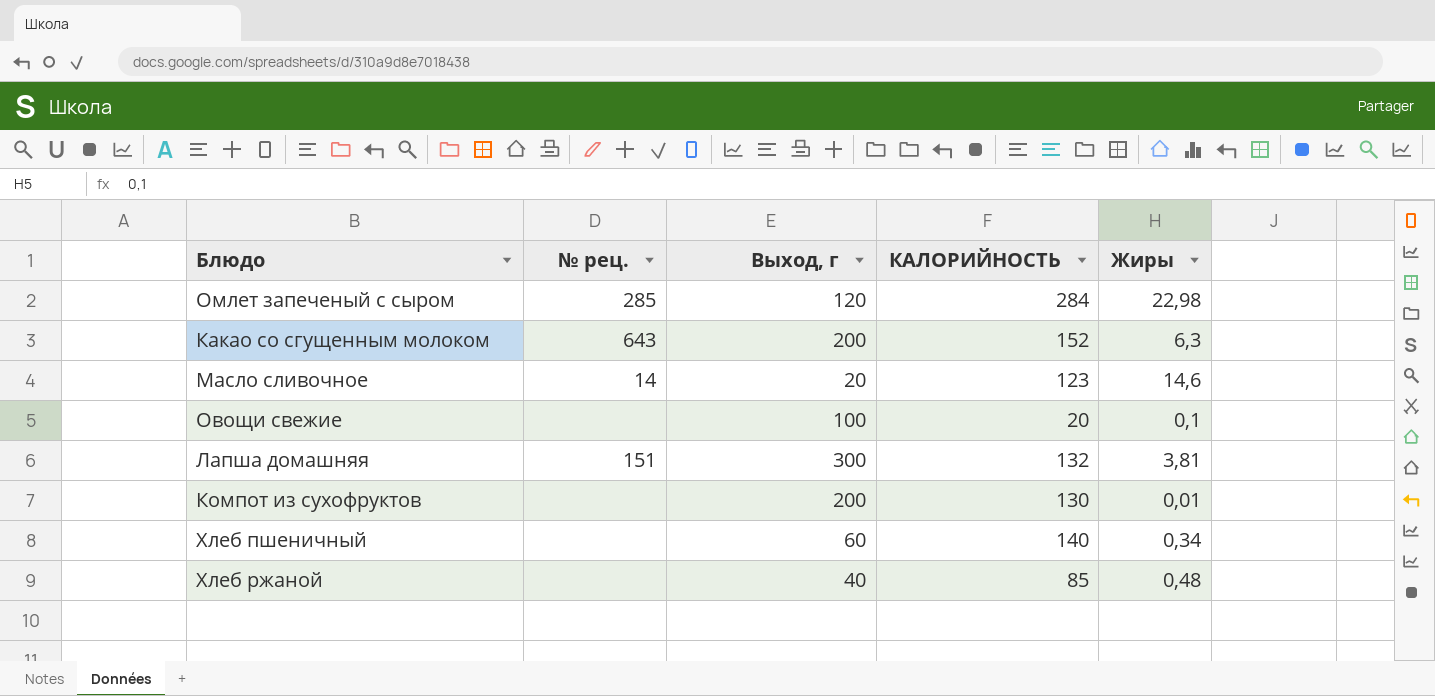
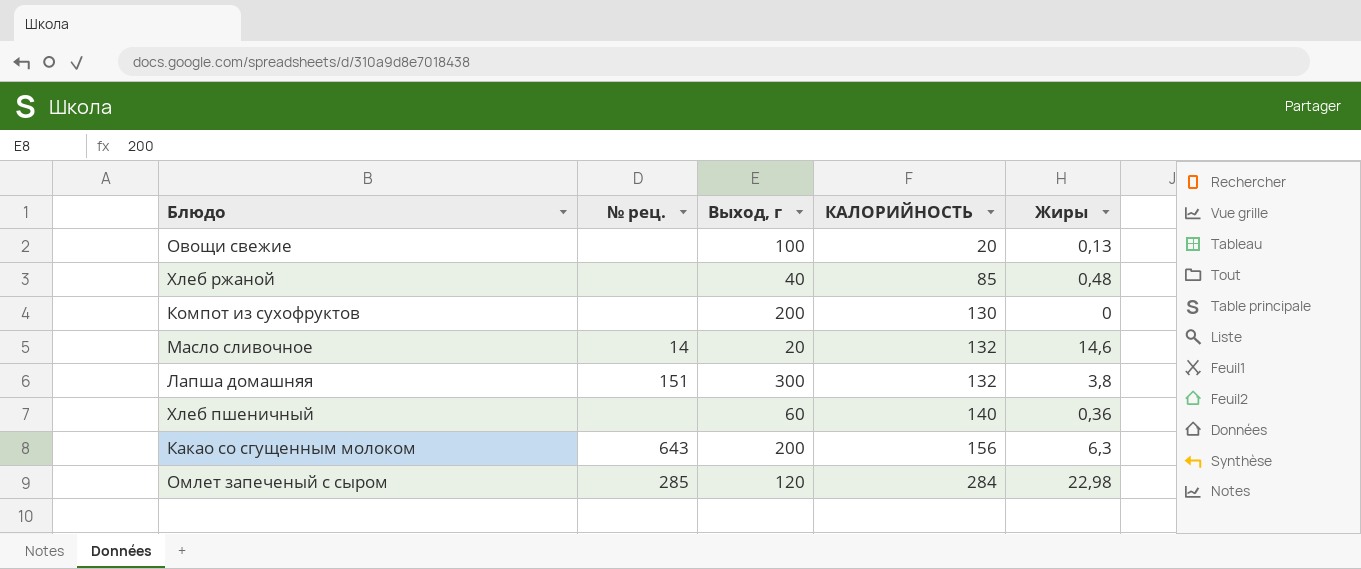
row order: none -> КАЛОРИЙНОСТЬ ascending
Овощи свежие | Жиры: 0,1 -> 0,13
Компот из сухофруктов | Жиры: 0,01 -> 0
Масло сливочное | КАЛОРИЙНОСТЬ: 123 -> 132
Лапша домашняя | Жиры: 3,81 -> 3,8
Хлеб пшеничный | Жиры: 0,34 -> 0,36
Какао со сгущенным молоком | КАЛОРИЙНОСТЬ: 152 -> 156

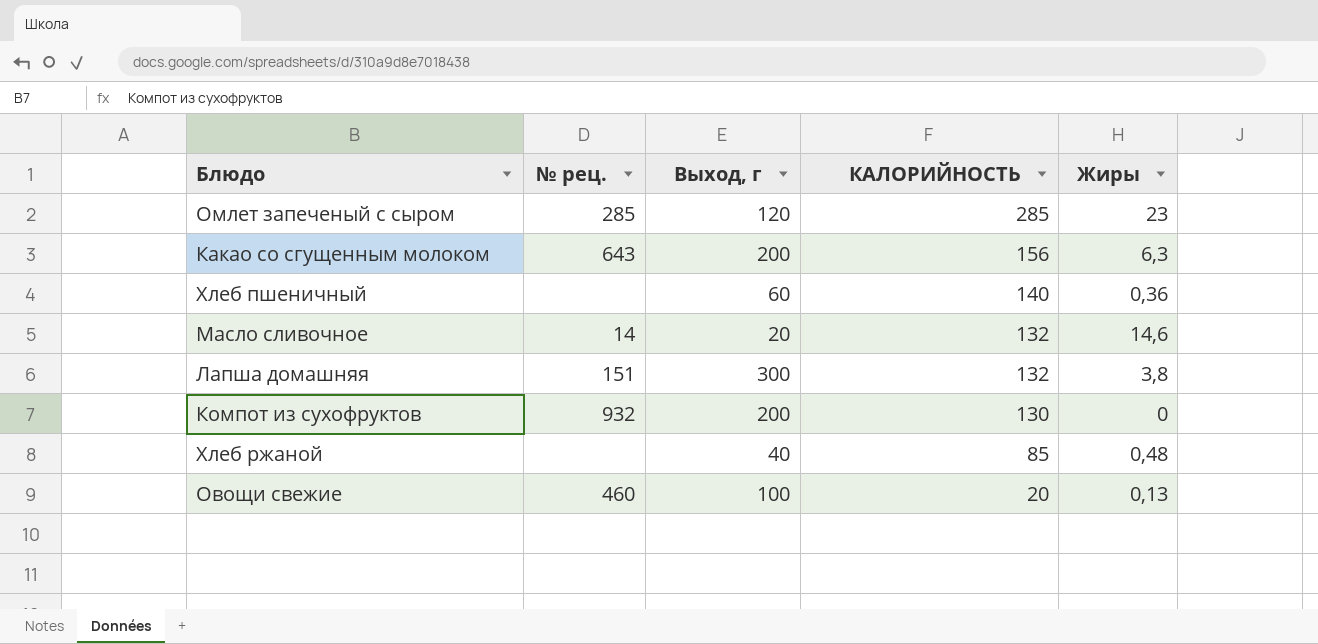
row order: КАЛОРИЙНОСТЬ ascending -> КАЛОРИЙНОСТЬ descending
Омлет запеченый с сыром | КАЛОРИЙНОСТЬ: 284 -> 285
Омлет запеченый с сыром | Жиры: 22,98 -> 23
Компот из сухофруктов | № рец.: none -> 932
Овощи свежие | № рец.: none -> 460

